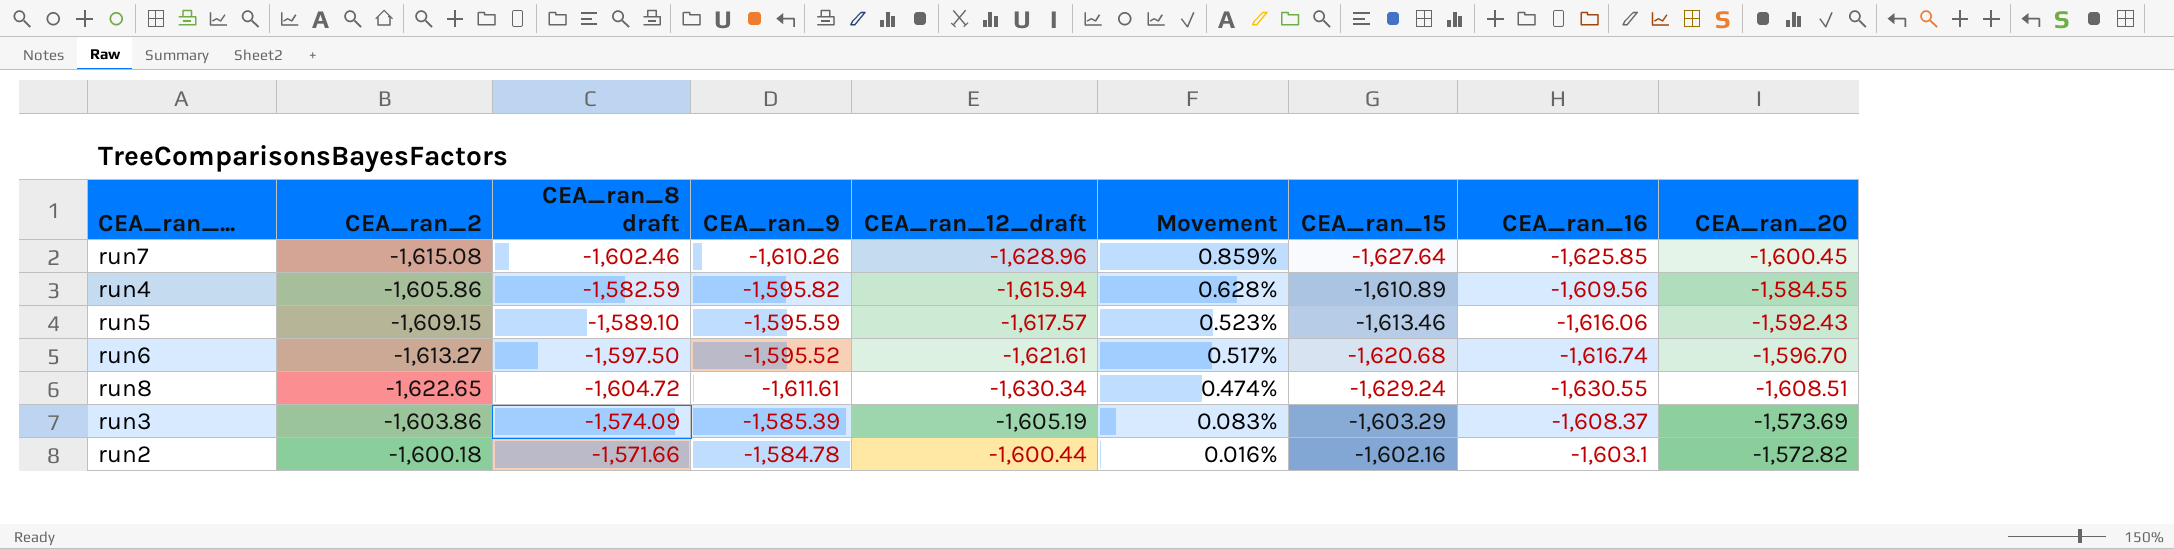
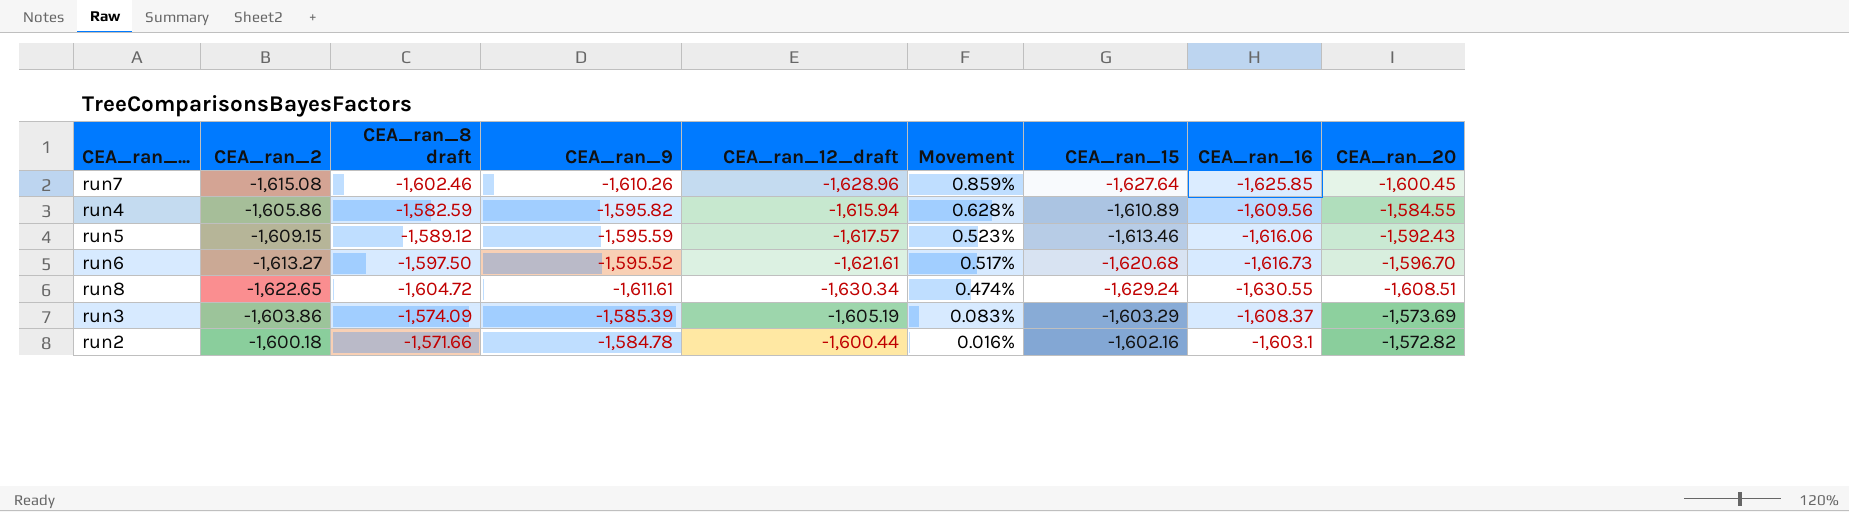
run5 | CEA_ran_8 draft: -1,589.10 -> -1,589.12
run6 | CEA_ran_16: -1,616.74 -> -1,616.73

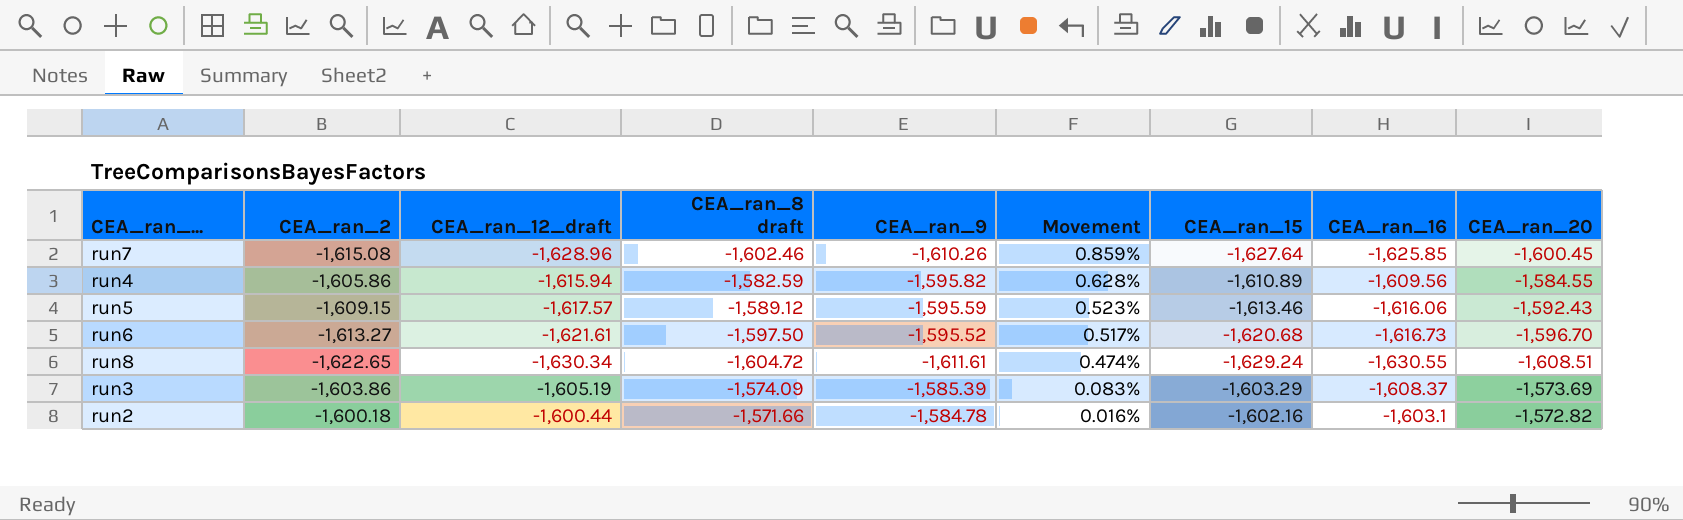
column CEA_ran_12_draft | position: 5 -> 3

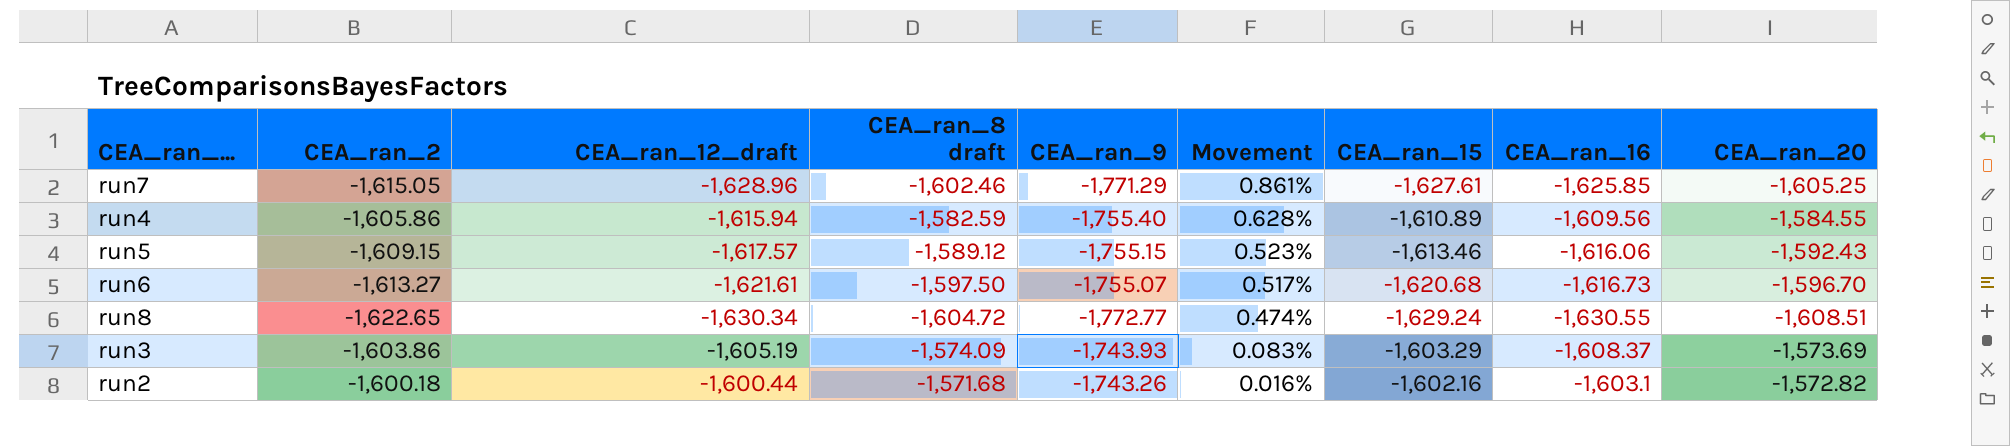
run7 | CEA_ran_2: -1,615.08 -> -1,615.05
run7 | CEA_ran_9: -1,610.26 -> -1,771.29
run7 | Movement: 0.859% -> 0.861%
run7 | CEA_ran_15: -1,627.64 -> -1,627.61
run7 | CEA_ran_20: -1,600.45 -> -1,605.25
run4 | CEA_ran_9: -1,595.82 -> -1,755.40
run5 | CEA_ran_9: -1,595.59 -> -1,755.15
run6 | CEA_ran_9: -1,595.52 -> -1,755.07
run8 | CEA_ran_9: -1,611.61 -> -1,772.77
run3 | CEA_ran_9: -1,585.39 -> -1,743.93
run2 | CEA_ran_8 draft: -1,571.66 -> -1,571.68
run2 | CEA_ran_9: -1,584.78 -> -1,743.26

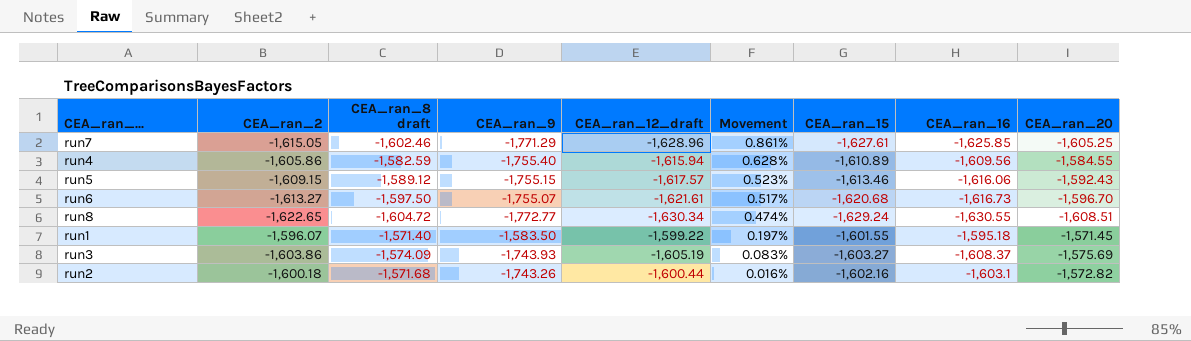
column CEA_ran_12_draft | position: 3 -> 5
row run1: none -> -1,596.07 | -1,571.40 | -1,583.50 | -1,599.22 | 0.197% | -1,601.55 | -1,595.18 | -1,571.45
run3 | CEA_ran_15: -1,603.29 -> -1,603.27
run3 | CEA_ran_20: -1,573.69 -> -1,575.69

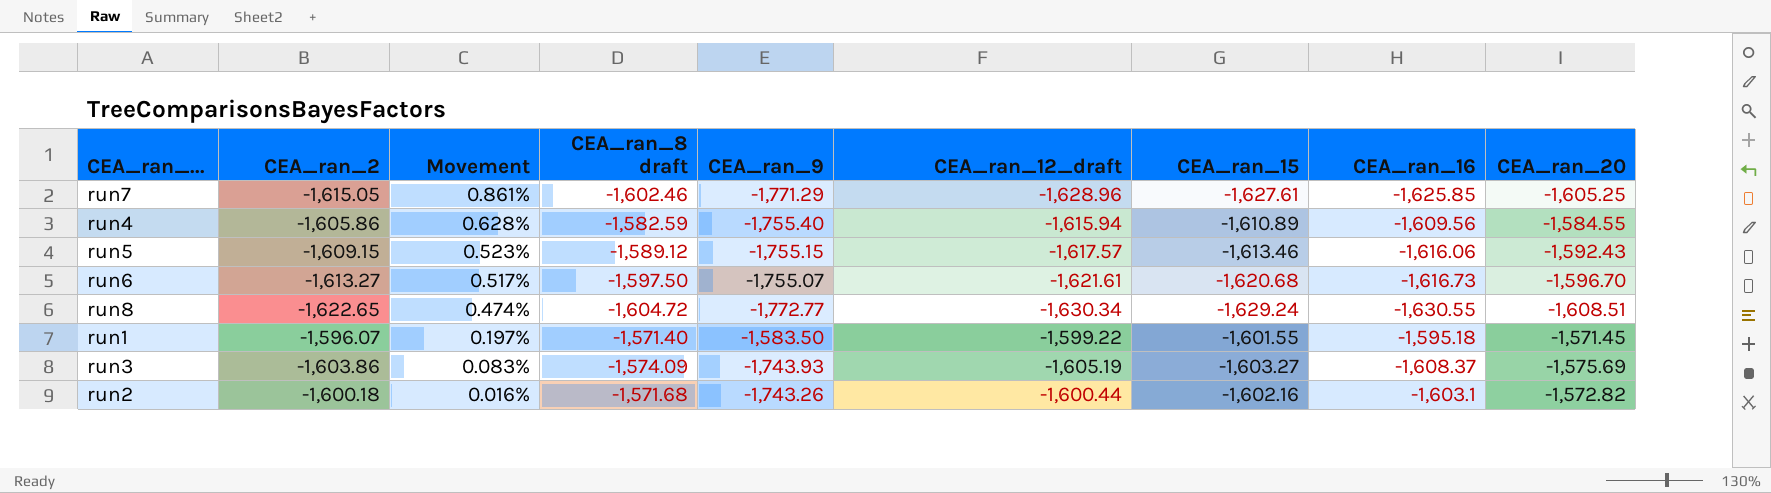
column Movement | position: 6 -> 3

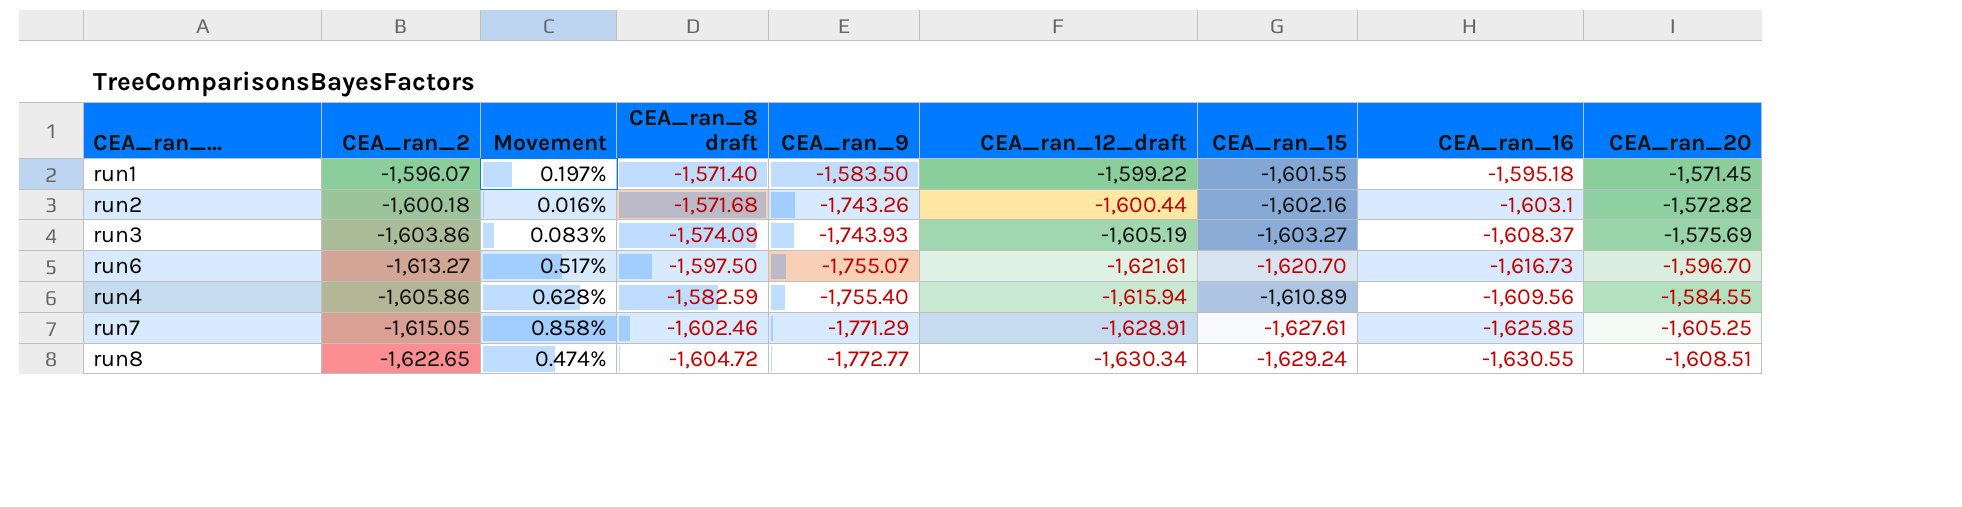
row order: Movement descending -> CEA_ran_9 descending
row run5: -1,609.15 | 0.523% | -1,589.12 | -1,755.15 | -1,617.57 | -1,613.46 | -1,616.06 | -1,592.43 -> none
run6 | CEA_ran_15: -1,620.68 -> -1,620.70
run7 | Movement: 0.861% -> 0.858%
run7 | CEA_ran_12_draft: -1,628.96 -> -1,628.91

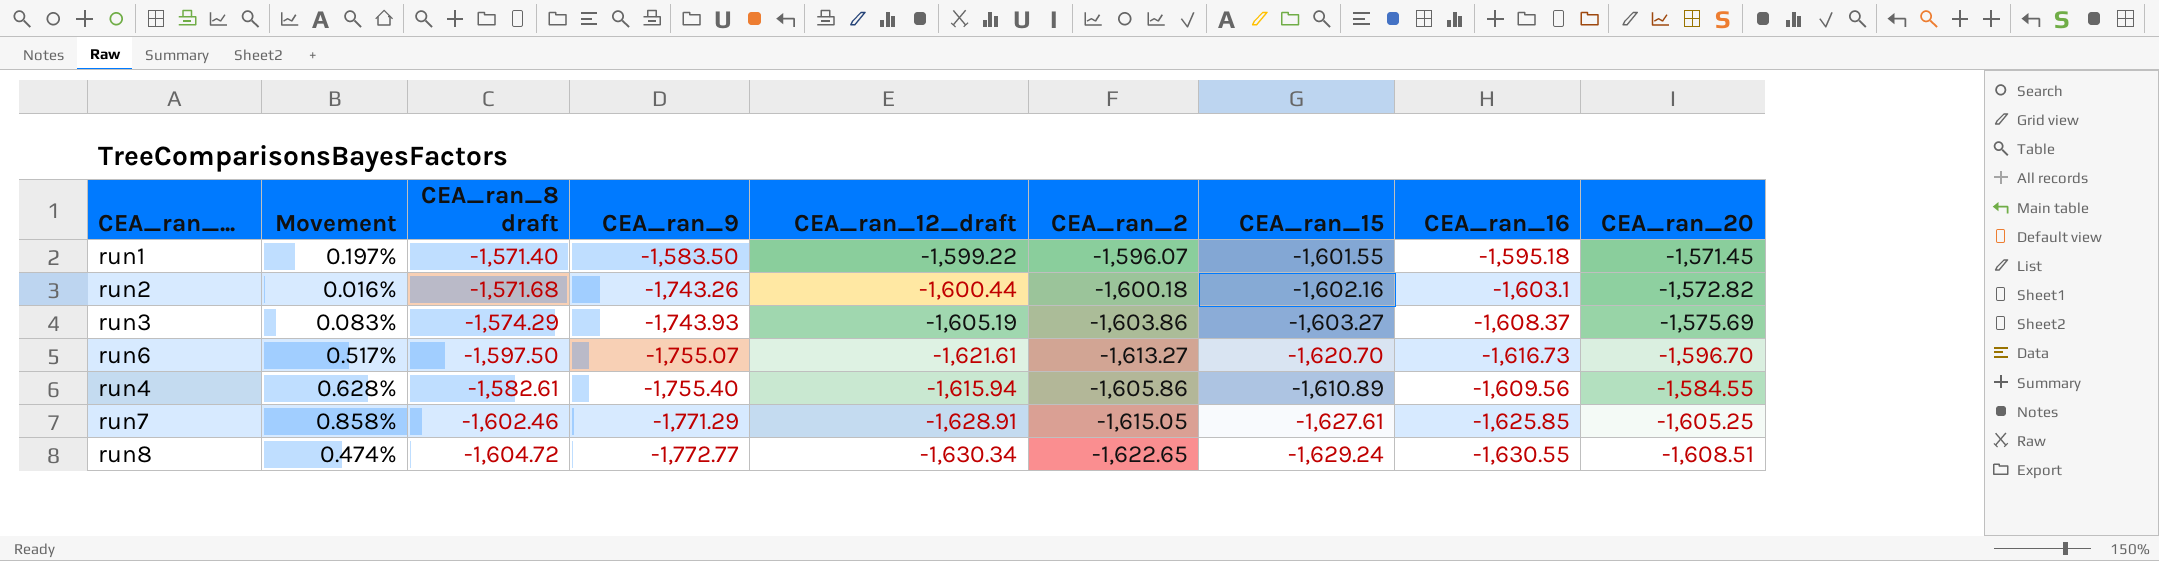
column CEA_ran_2 | position: 2 -> 6
run3 | CEA_ran_8 draft: -1,574.09 -> -1,574.29
run4 | CEA_ran_8 draft: -1,582.59 -> -1,582.61

